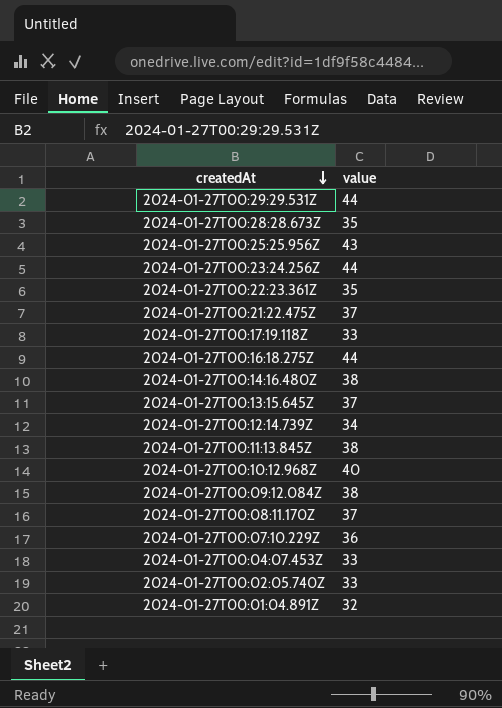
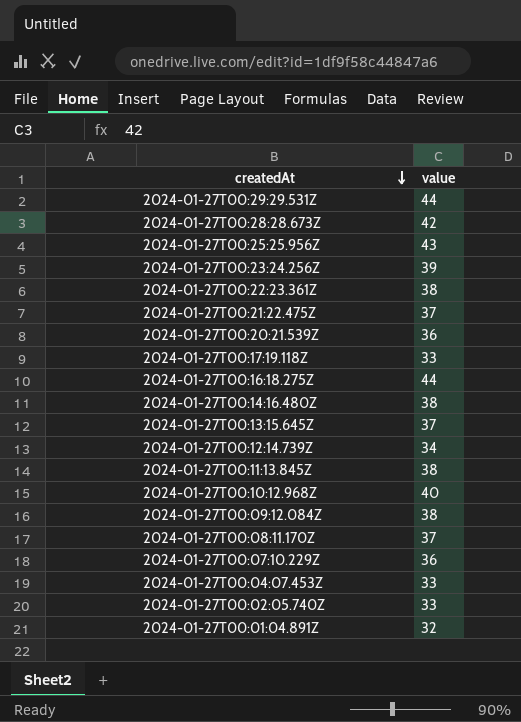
2024-01-27T00:28:28.673Z | value: 35 -> 42
2024-01-27T00:23:24.256Z | value: 44 -> 39
2024-01-27T00:22:23.361Z | value: 35 -> 38
row 2024-01-27T00:20:21.539Z: none -> 36

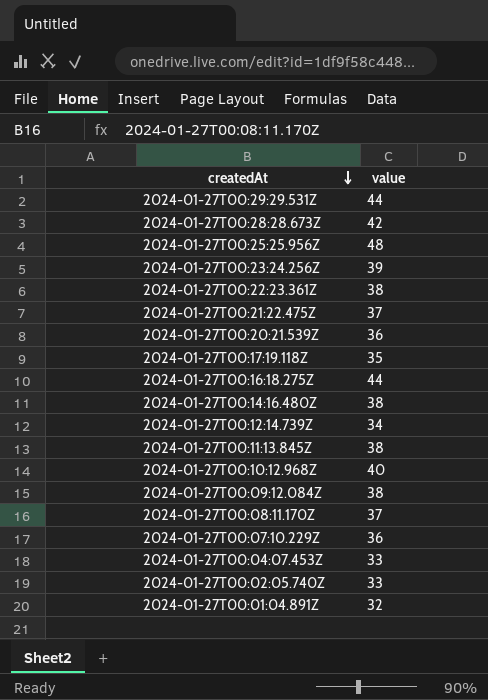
row 2024-01-27T00:13:15.645Z: 37 -> none
2024-01-27T00:25:25.956Z | value: 43 -> 48
2024-01-27T00:17:19.118Z | value: 33 -> 35

